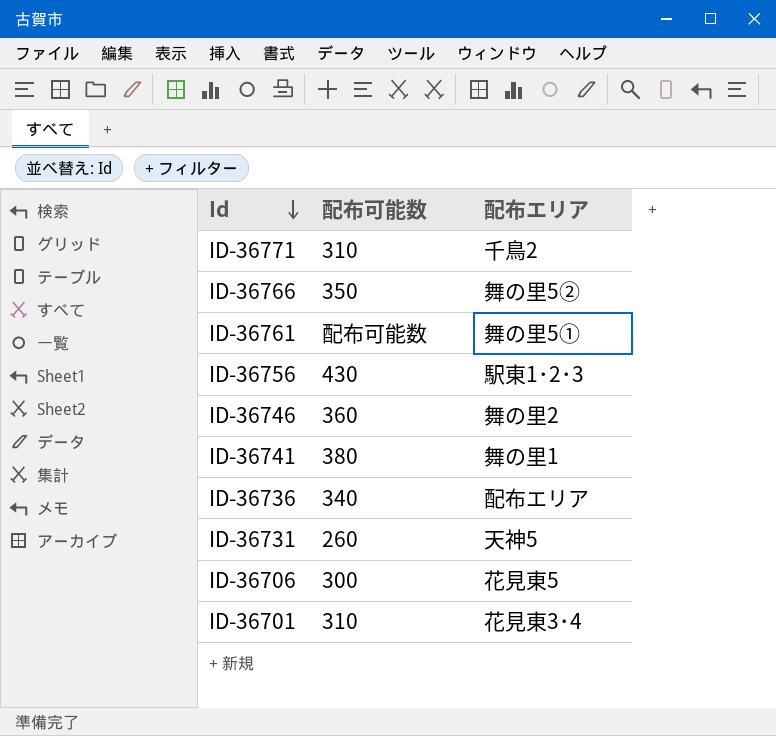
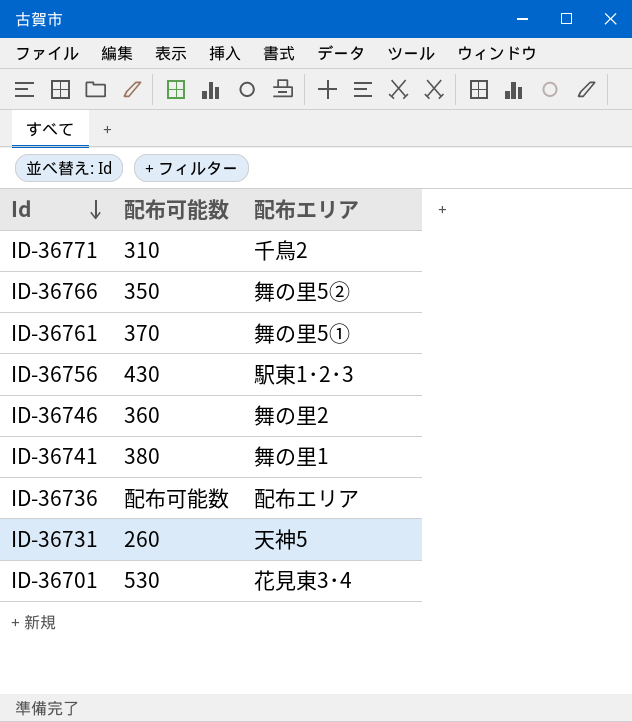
row ID-36706: 300 | 花見東5 -> none
ID-36761 | 配布可能数: 配布可能数 -> 370
ID-36736 | 配布可能数: 340 -> 配布可能数
ID-36701 | 配布可能数: 310 -> 530

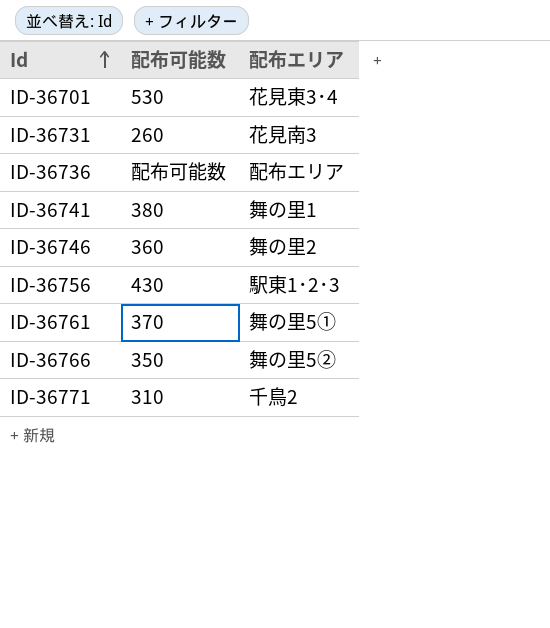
row order: Id descending -> Id ascending
ID-36731 | 配布エリア: 天神5 -> 花見南3

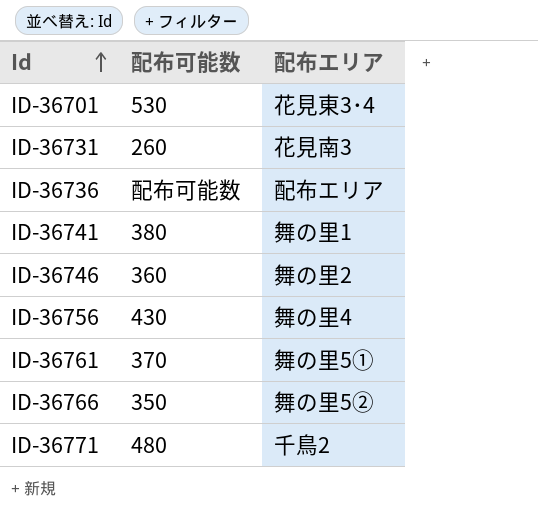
ID-36756 | 配布エリア: 駅東1･2･3 -> 舞の里4
ID-36771 | 配布可能数: 310 -> 480

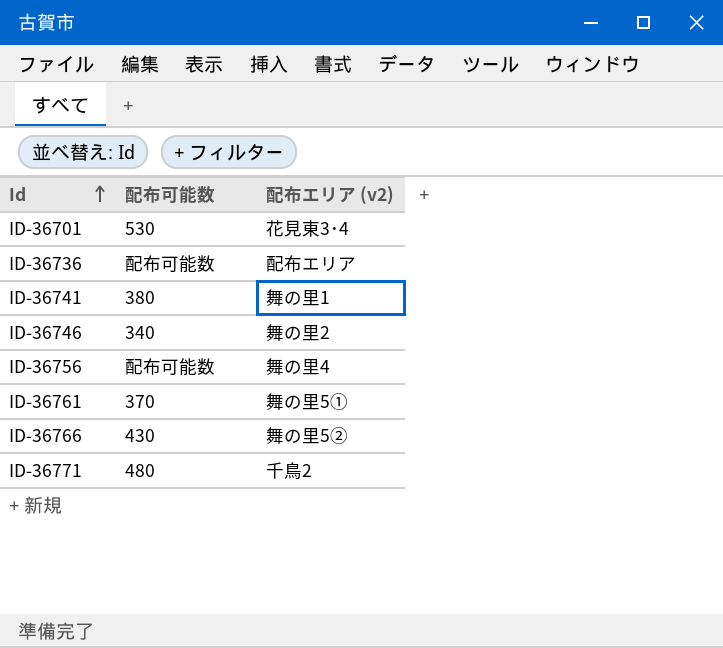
column name: 配布エリア -> 配布エリア (v2)
row ID-36731: 260 | 花見南3 -> none
ID-36746 | 配布可能数: 360 -> 340
ID-36756 | 配布可能数: 430 -> 配布可能数
ID-36766 | 配布可能数: 350 -> 430

